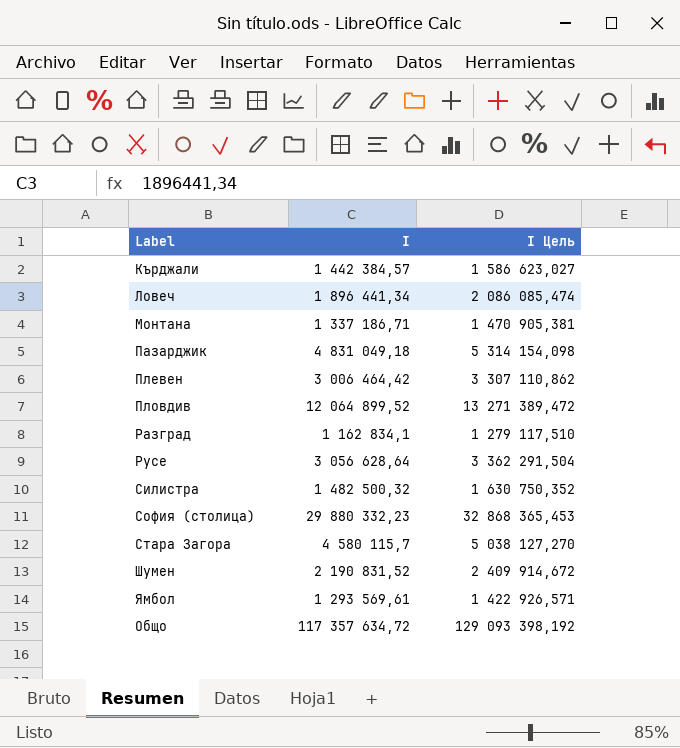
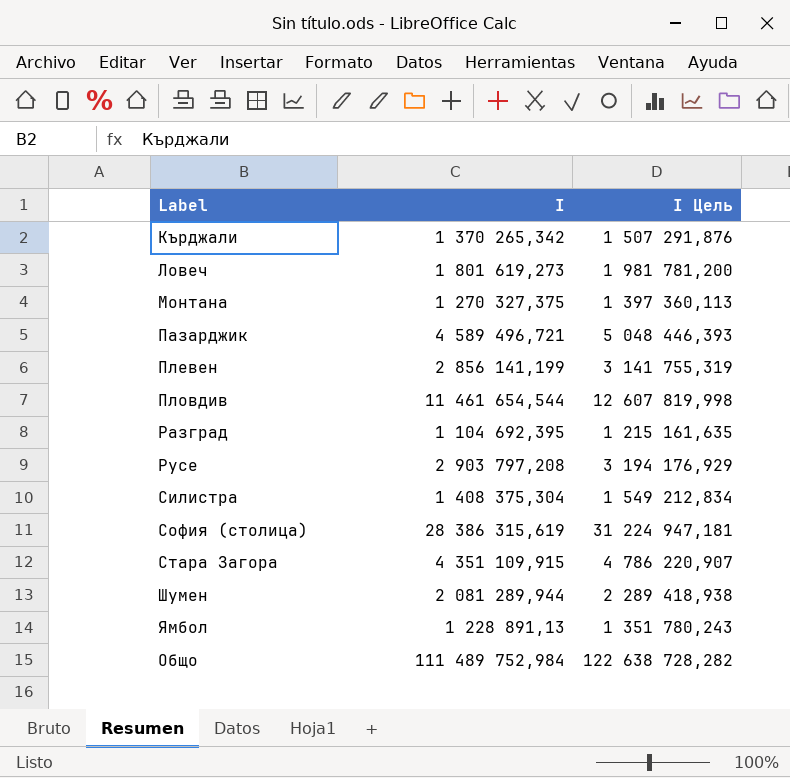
Кърджали | I: 1 442 384,57 -> 1 370 265,342
Кърджали | I Цель: 1 586 623,027 -> 1 507 291,876
Ловеч | I: 1 896 441,34 -> 1 801 619,273
Ловеч | I Цель: 2 086 085,474 -> 1 981 781,200
Монтана | I: 1 337 186,71 -> 1 270 327,375
Монтана | I Цель: 1 470 905,381 -> 1 397 360,113
Пазарджик | I: 4 831 049,18 -> 4 589 496,721
Пазарджик | I Цель: 5 314 154,098 -> 5 048 446,393
Плевен | I: 3 006 464,42 -> 2 856 141,199
Плевен | I Цель: 3 307 110,862 -> 3 141 755,319
Пловдив | I: 12 064 899,52 -> 11 461 654,544
Пловдив | I Цель: 13 271 389,472 -> 12 607 819,998
Разград | I: 1 162 834,1 -> 1 104 692,395
Разград | I Цель: 1 279 117,510 -> 1 215 161,635
Русе | I: 3 056 628,64 -> 2 903 797,208
Русе | I Цель: 3 362 291,504 -> 3 194 176,929
Силистра | I: 1 482 500,32 -> 1 408 375,304
Силистра | I Цель: 1 630 750,352 -> 1 549 212,834
София (столица) | I: 29 880 332,23 -> 28 386 315,619
София (столица) | I Цель: 32 868 365,453 -> 31 224 947,181
Стара Загора | I: 4 580 115,7 -> 4 351 109,915
Стара Загора | I Цель: 5 038 127,270 -> 4 786 220,907
Шумен | I: 2 190 831,52 -> 2 081 289,944
Шумен | I Цель: 2 409 914,672 -> 2 289 418,938
Ямбол | I: 1 293 569,61 -> 1 228 891,13
Ямбол | I Цель: 1 422 926,571 -> 1 351 780,243
Общо | I: 117 357 634,72 -> 111 489 752,984
Общо | I Цель: 129 093 398,192 -> 122 638 728,282

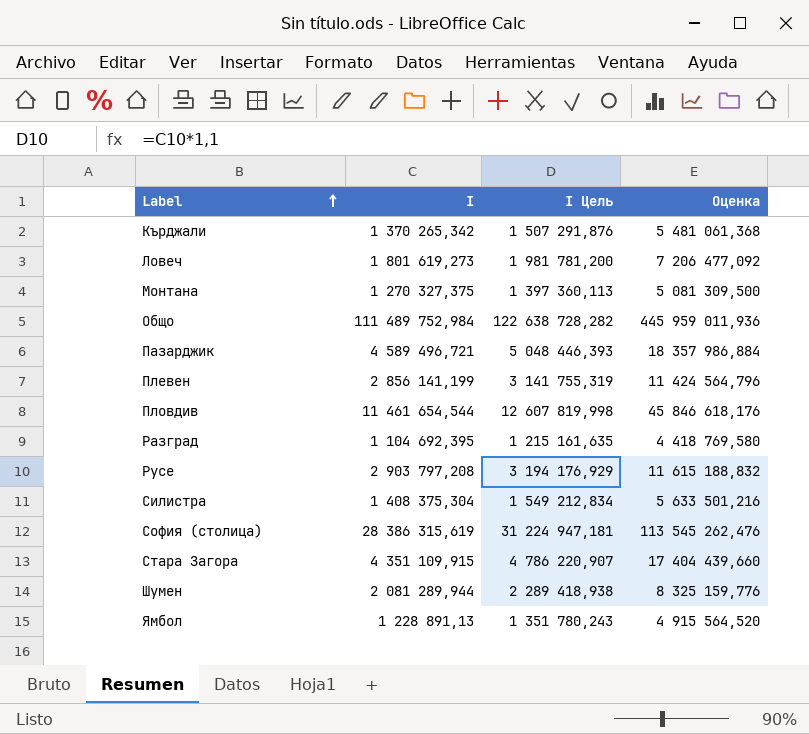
row order: none -> Label ascending
column Оценка | formula: none -> [I] * 4

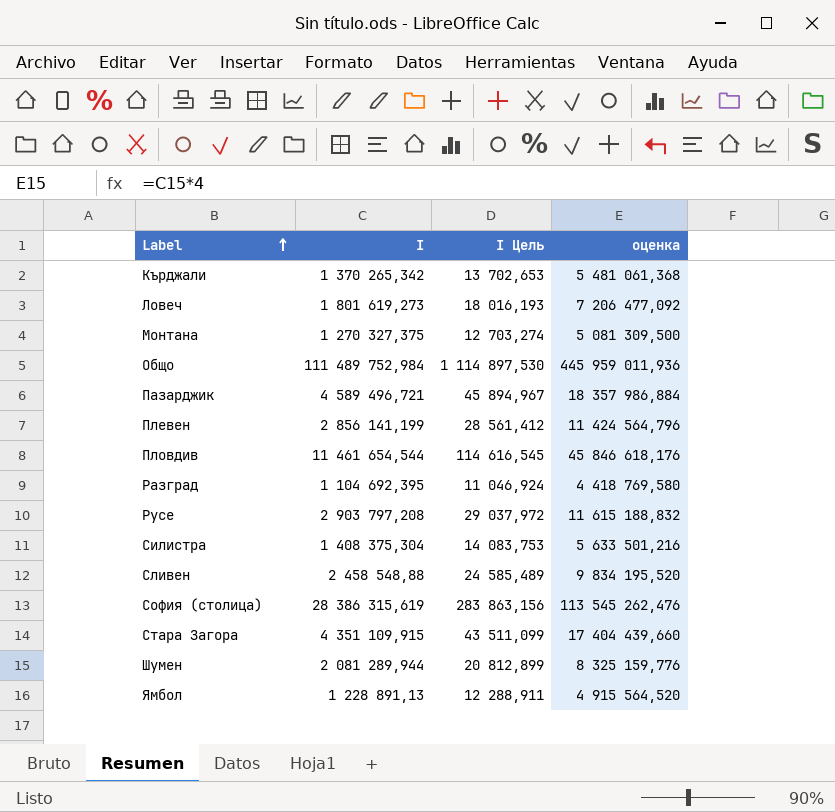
column I Цель | formula: [I] * 1,1 -> [I] * 0,01
column name: Оценка -> оценка
row Сливен: none -> 2 458 548,88 | 24 585,489 | 9 834 195,520

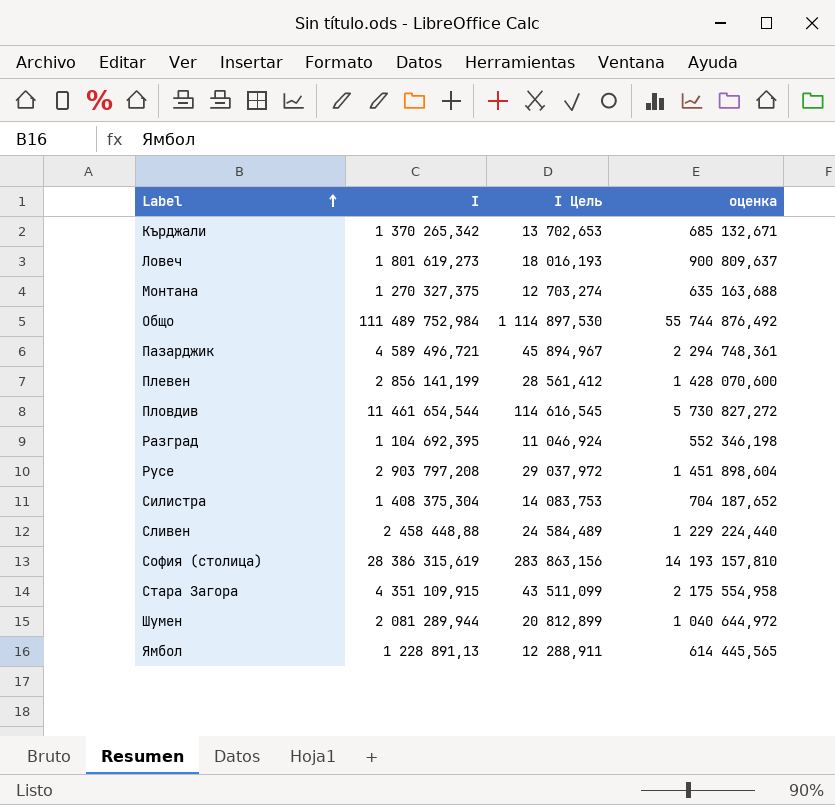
column оценка | formula: [I] * 4 -> [I] * 0,5
Сливен | I: 2 458 548,88 -> 2 458 448,88
Сливен | I Цель: 24 585,489 -> 24 584,489

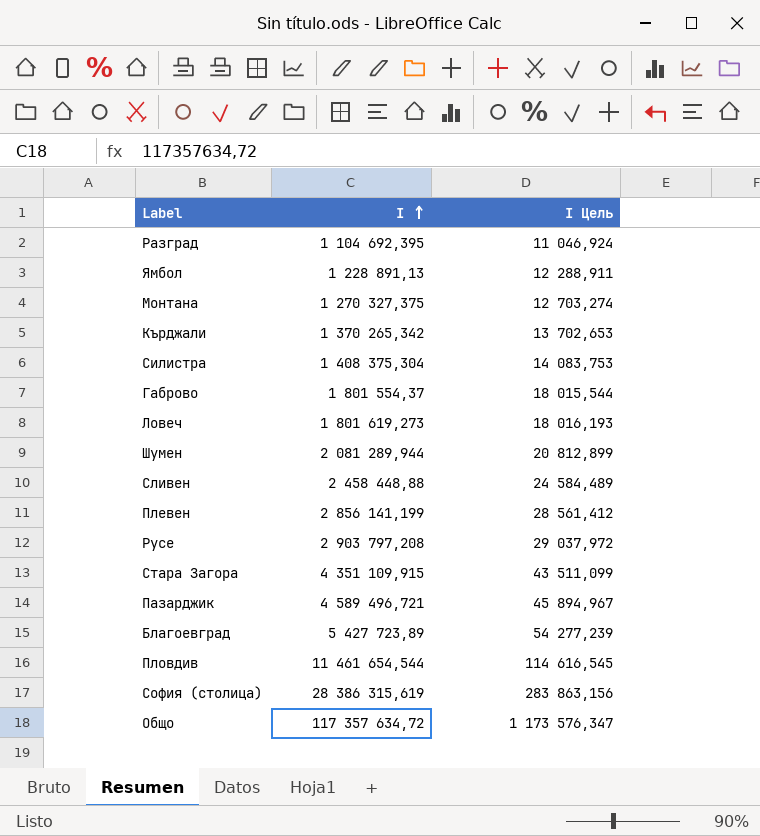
row order: Label ascending -> I ascending
column оценка | formula: [I] * 0,5 -> none
row Габрово: none -> 1 801 554,37 | 18 015,544
row Благоевград: none -> 5 427 723,89 | 54 277,239
Общо | I: 111 489 752,984 -> 117 357 634,72
Общо | I Цель: 1 114 897,530 -> 1 173 576,347

